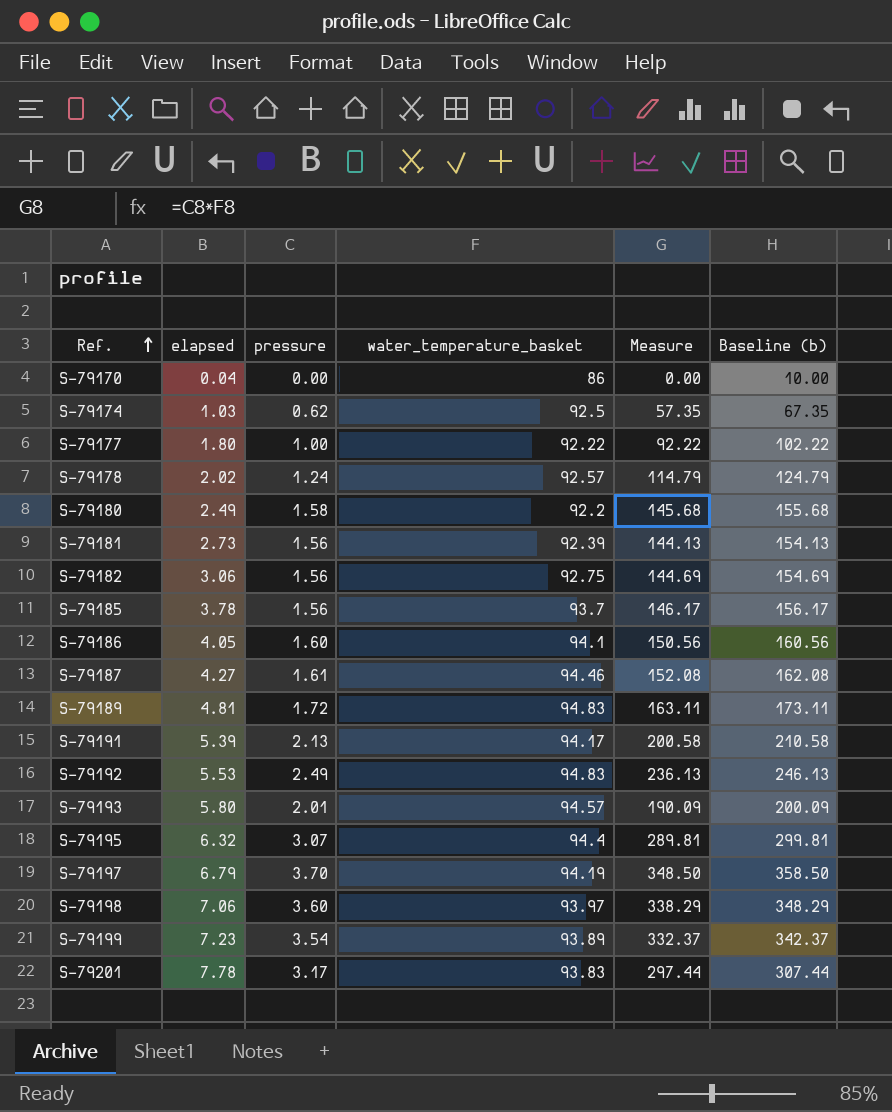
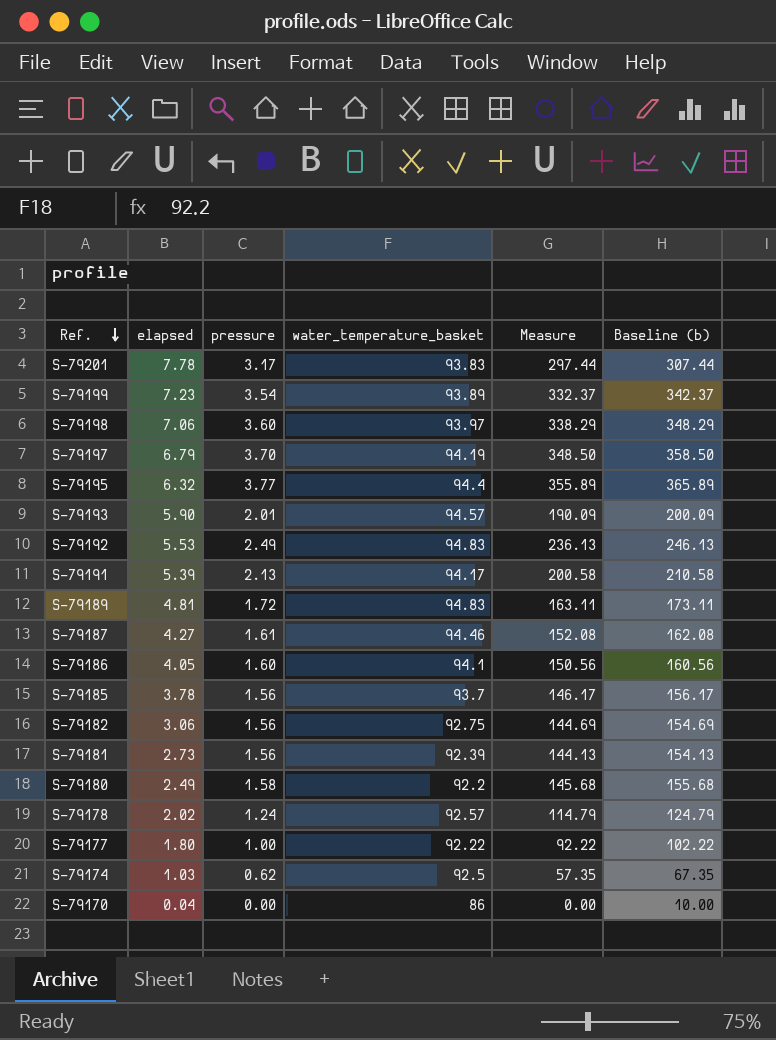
row order: Ref. ascending -> Ref. descending
S-79195 | pressure: 3.07 -> 3.77
S-79195 | Measure: 289.81 -> 355.89
S-79195 | Baseline (b): 299.81 -> 365.89
S-79193 | elapsed: 5.80 -> 5.90

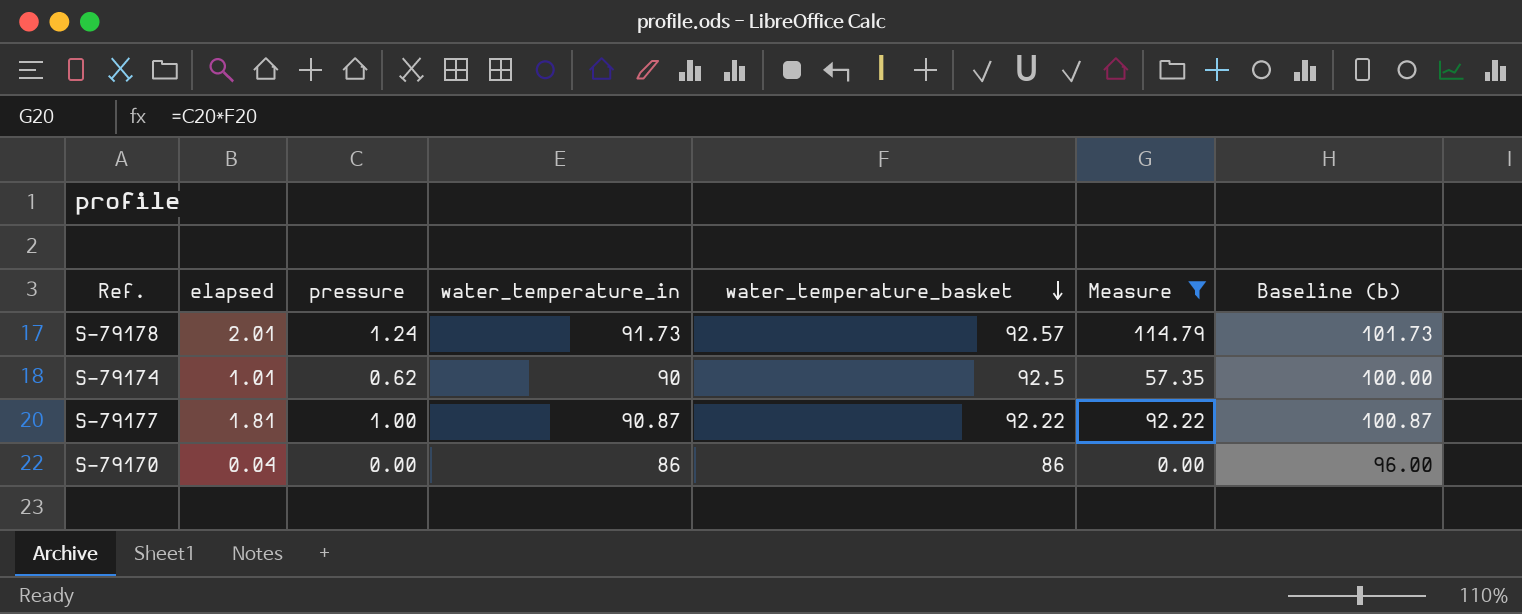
filter: none -> Measure <= 114.79
row order: Ref. descending -> water_temperature_basket descending
column water_temperature_in | position: none -> 4
column Baseline (b) | formula: [Measure] + 10 -> [water_temperature_in] + 10
S-79178 | elapsed: 2.02 -> 2.01
S-79174 | elapsed: 1.03 -> 1.01
S-79177 | elapsed: 1.80 -> 1.81

